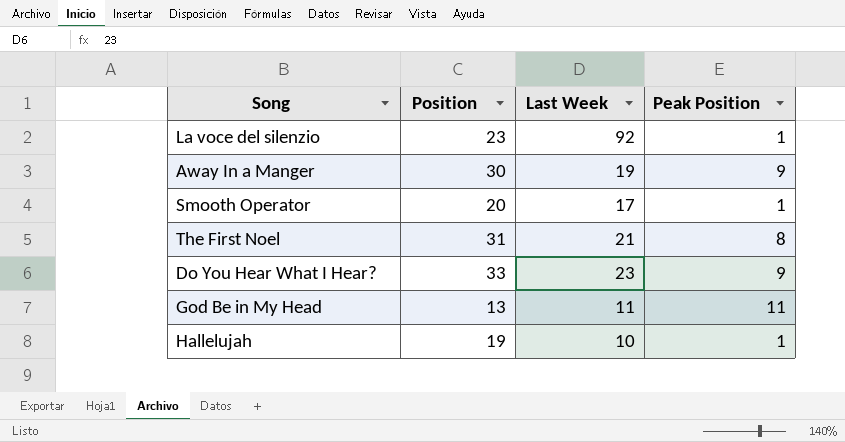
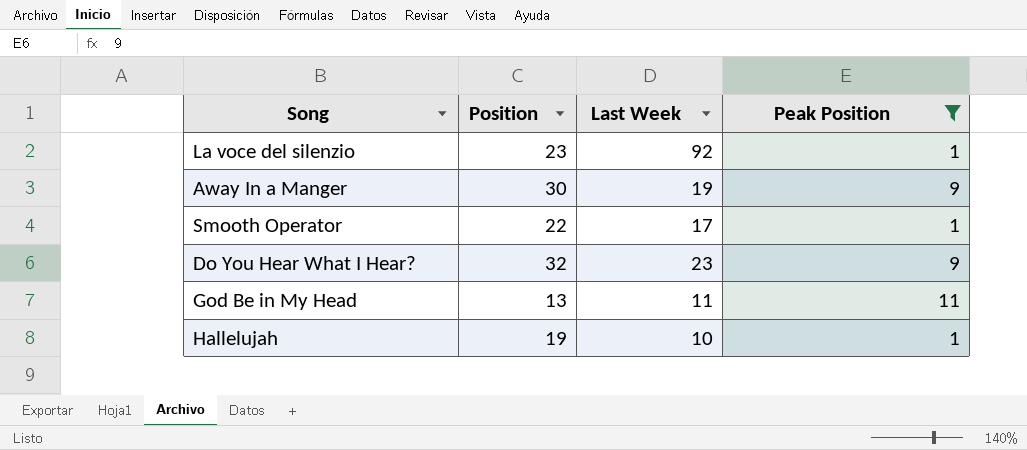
filter: none -> Peak Position != 8
Smooth Operator | Position: 20 -> 22
Do You Hear What I Hear? | Position: 33 -> 32

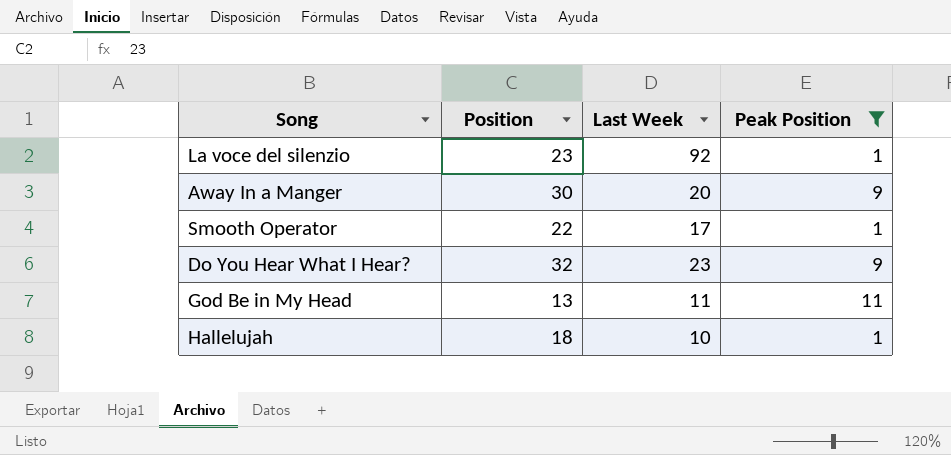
Away In a Manger | Last Week: 19 -> 20
Hallelujah | Position: 19 -> 18

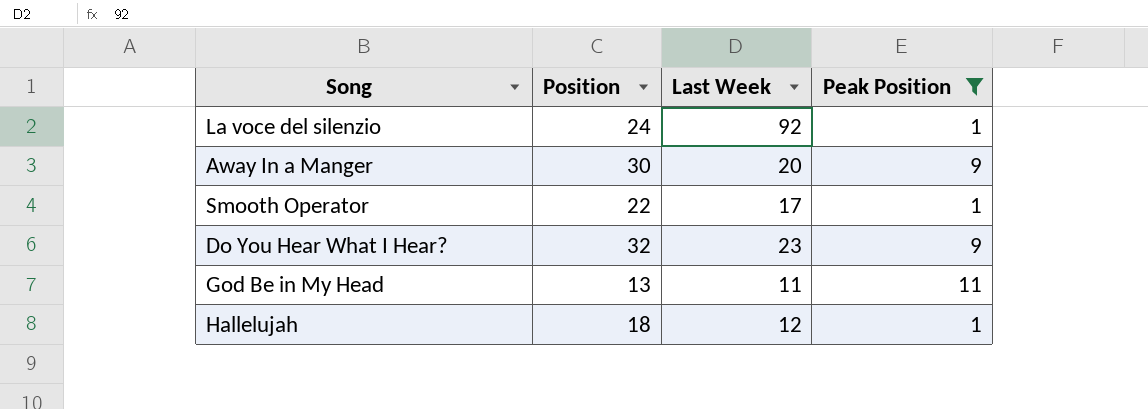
La voce del silenzio | Position: 23 -> 24
Hallelujah | Last Week: 10 -> 12

